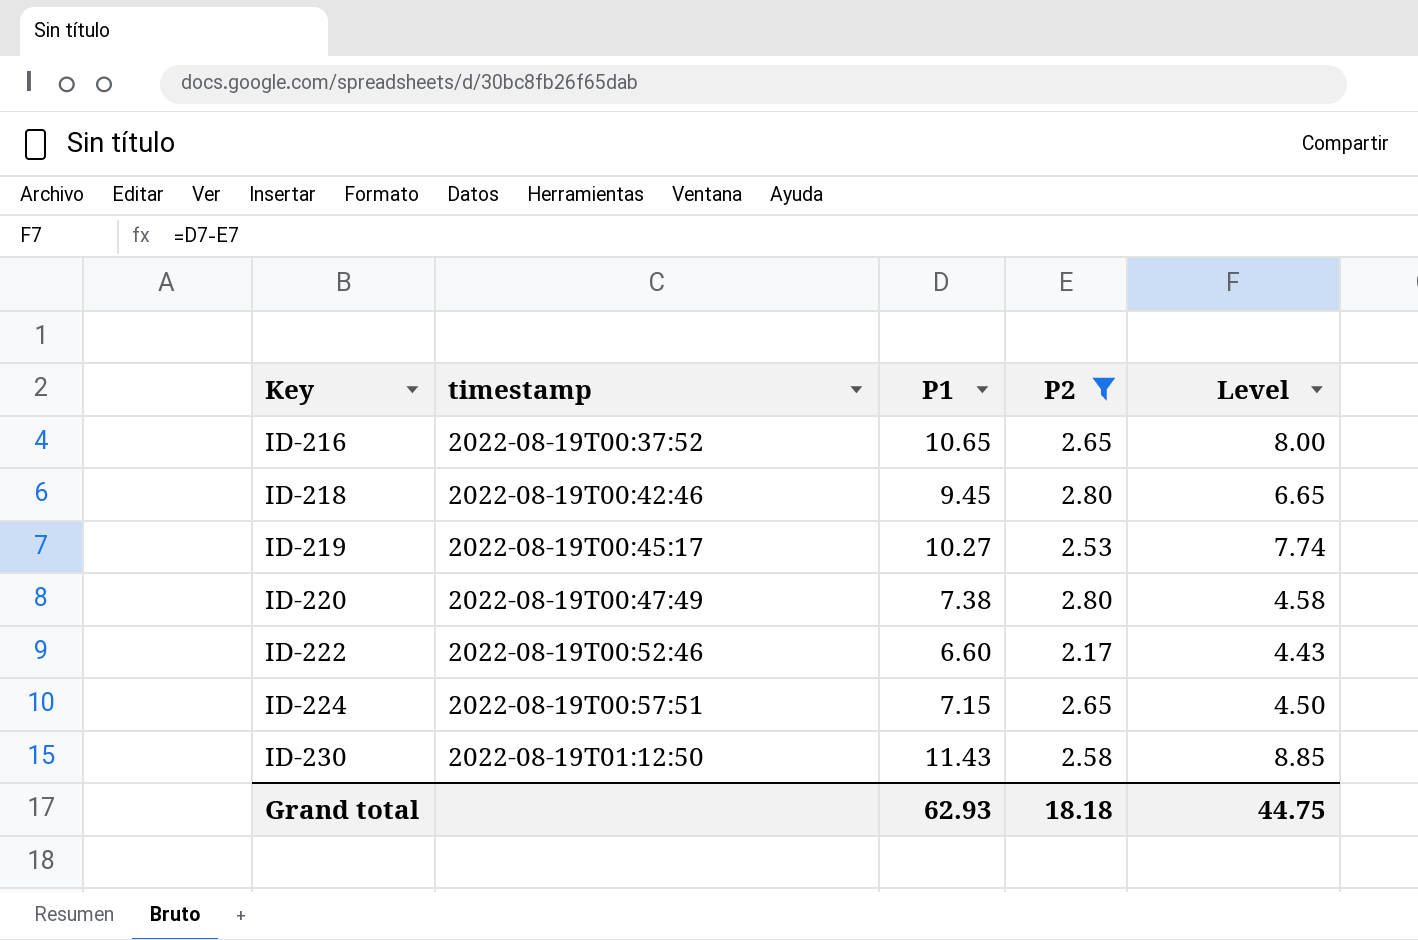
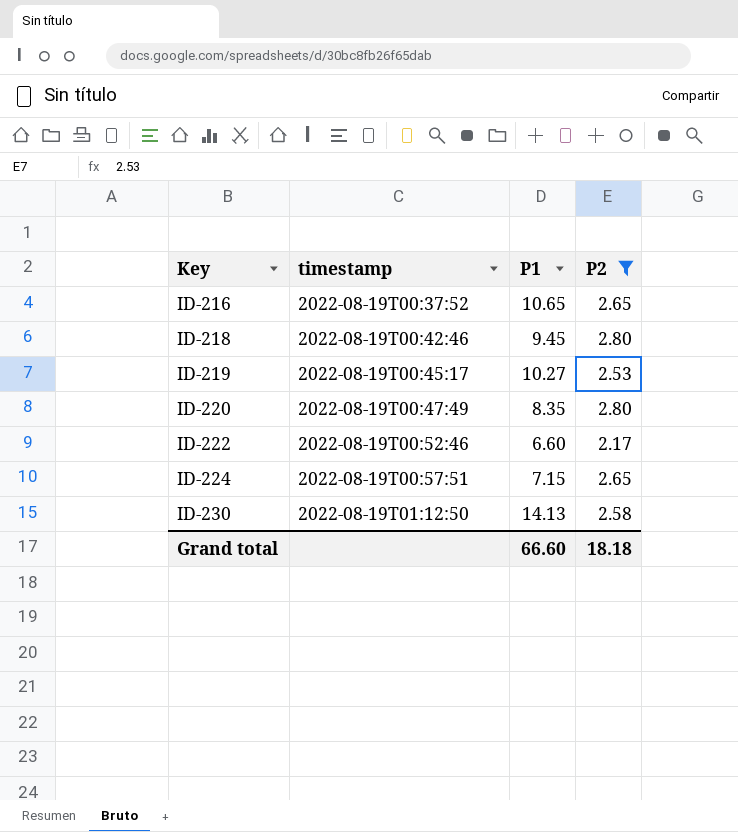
column Level | formula: [P1] - [P2] -> none
ID-220 | P1: 7.38 -> 8.35
ID-230 | P1: 11.43 -> 14.13
Grand total | P1: 62.93 -> 66.60

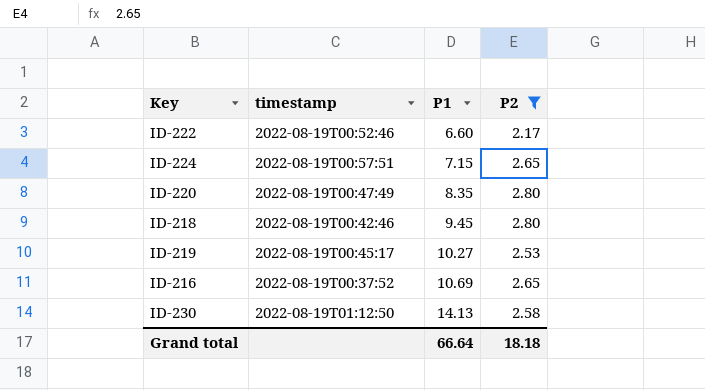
row order: Key ascending -> P1 ascending
ID-216 | P1: 10.65 -> 10.69
Grand total | P1: 66.60 -> 66.64

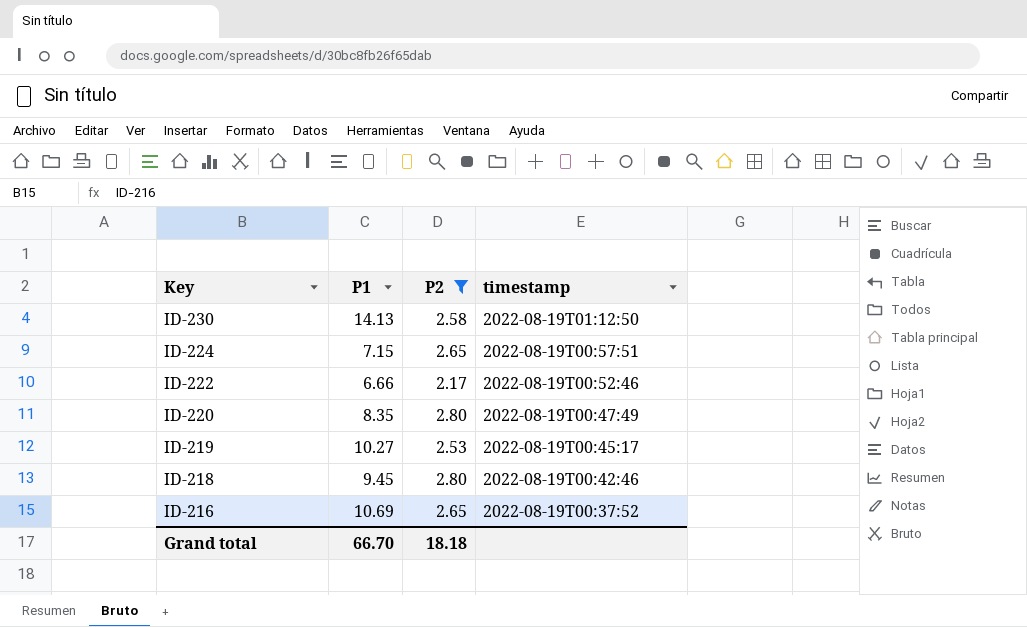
row order: P1 ascending -> Key descending
column timestamp | position: 2 -> 4
ID-222 | P1: 6.60 -> 6.66
Grand total | P1: 66.64 -> 66.70

